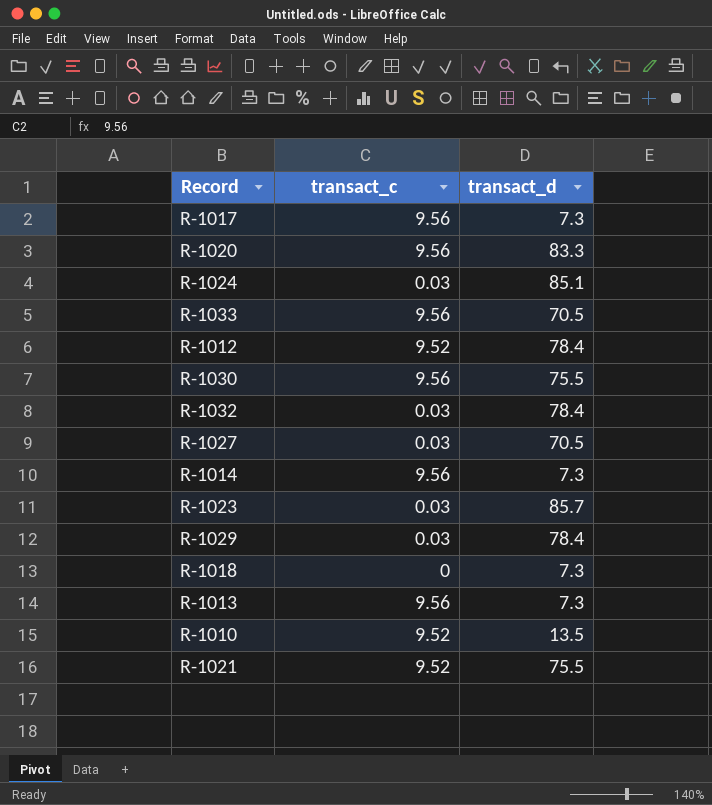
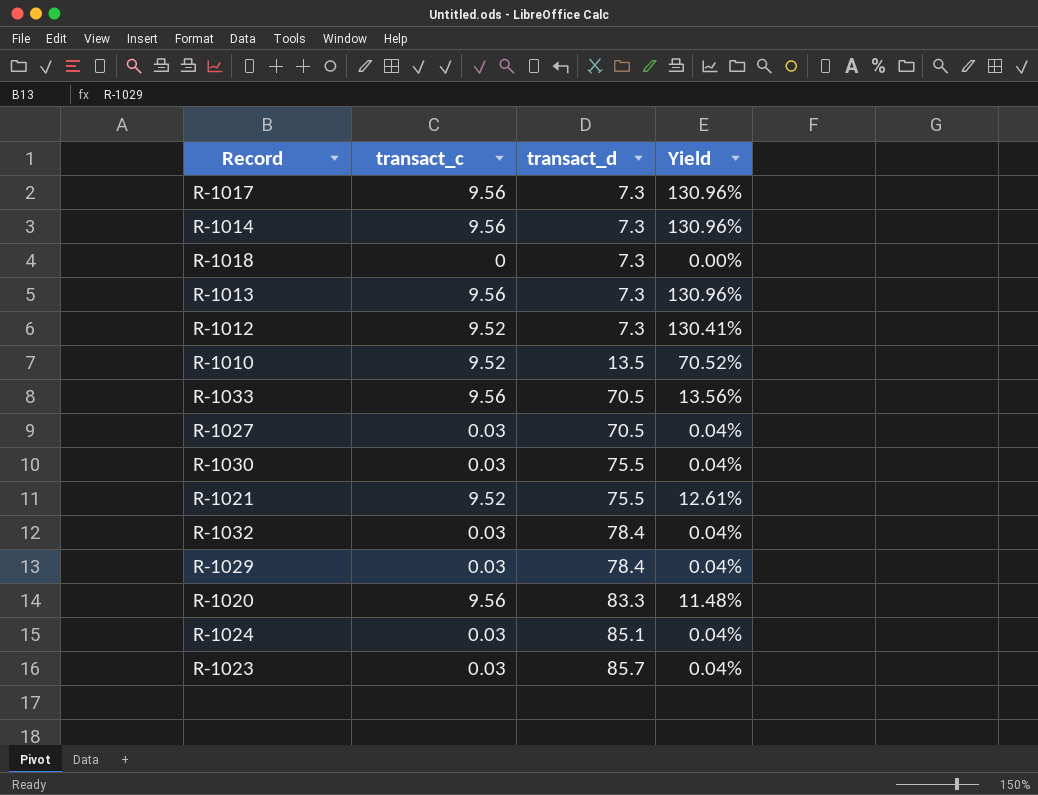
row order: none -> transact_d ascending
column Yield | formula: none -> [transact_c] / [transact_d]
R-1012 | transact_d: 78.4 -> 7.3
R-1030 | transact_c: 9.56 -> 0.03

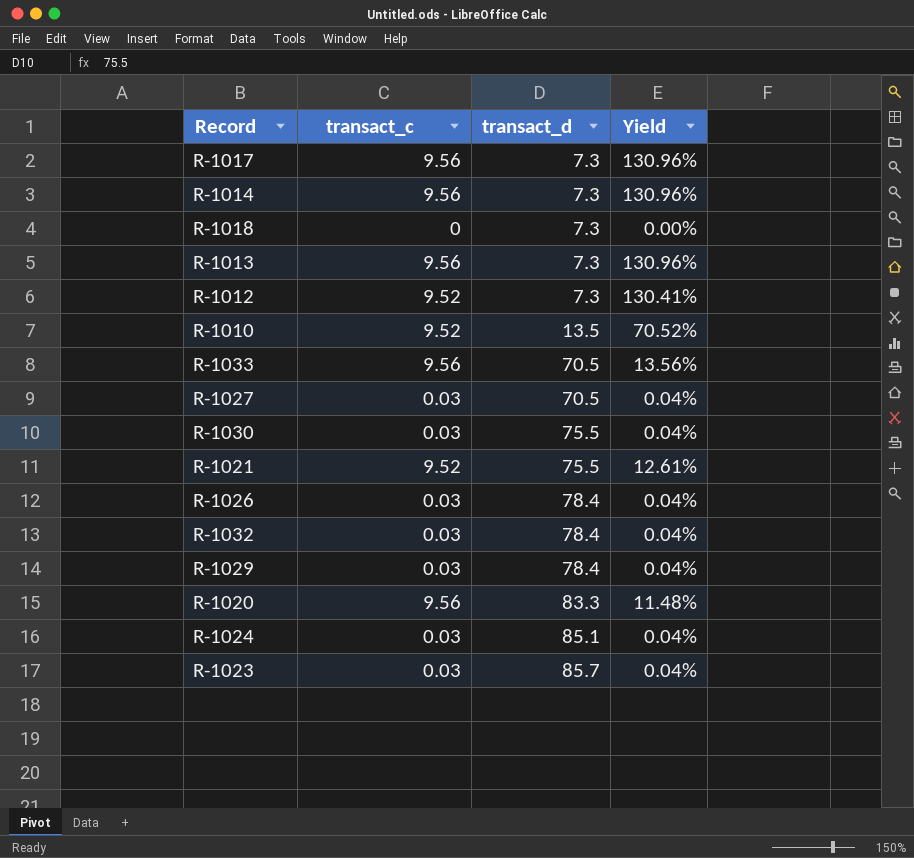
row R-1026: none -> 0.03 | 78.4 | 0.04%

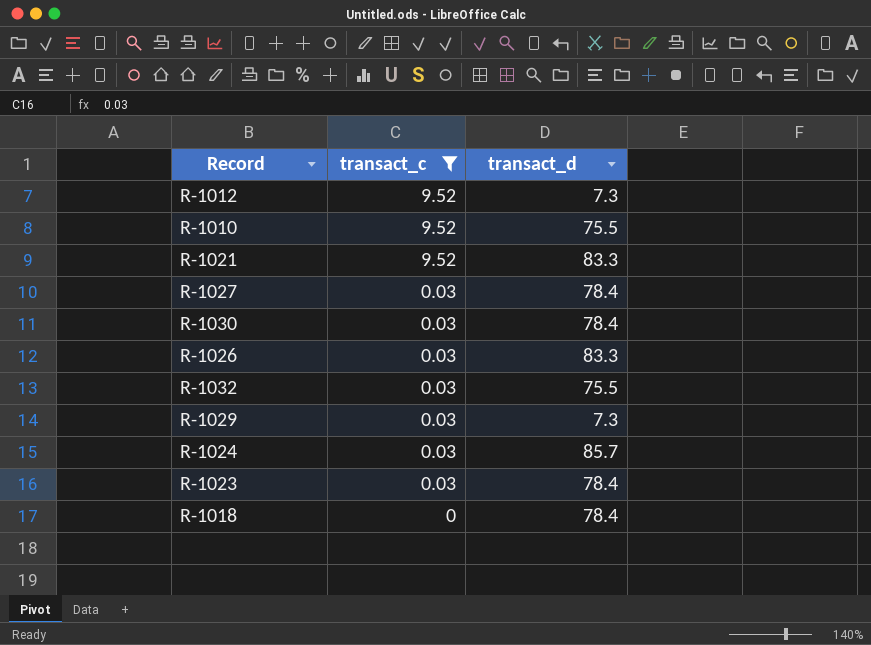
filter: none -> transact_c != 9.56
row order: transact_d ascending -> transact_c descending
column Yield | formula: [transact_c] / [transact_d] -> none
R-1010 | transact_d: 13.5 -> 75.5
R-1021 | transact_d: 75.5 -> 83.3
R-1027 | transact_d: 70.5 -> 78.4
R-1030 | transact_d: 75.5 -> 78.4
R-1026 | transact_d: 78.4 -> 83.3
R-1032 | transact_d: 78.4 -> 75.5
R-1029 | transact_d: 78.4 -> 7.3
R-1024 | transact_d: 85.1 -> 85.7
R-1023 | transact_d: 85.7 -> 78.4
R-1018 | transact_d: 7.3 -> 78.4

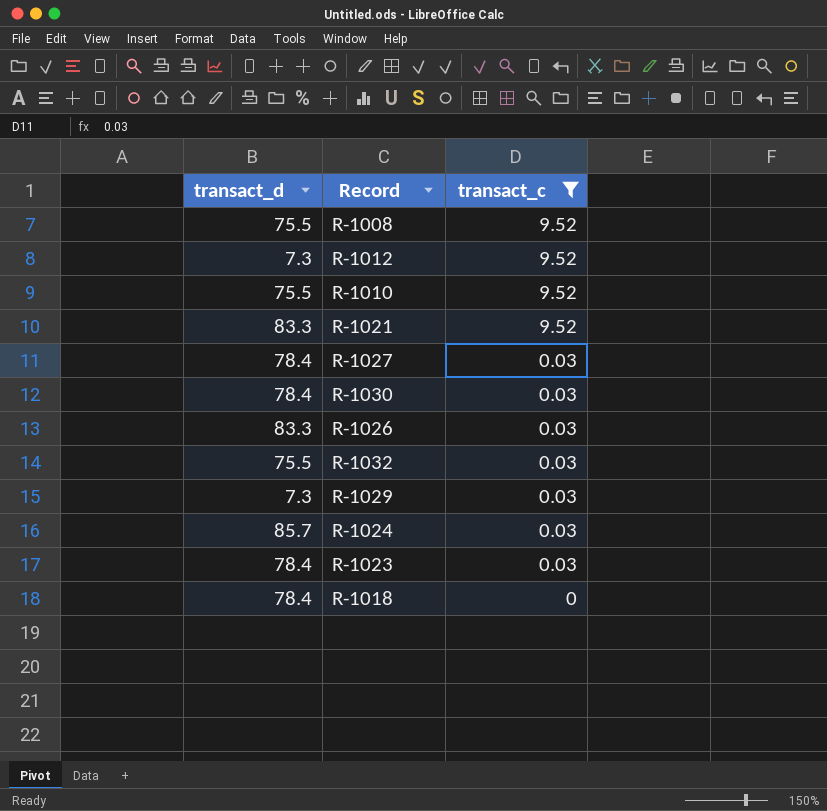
column transact_d | position: 3 -> 1
row R-1008: none -> 75.5 | 9.52

